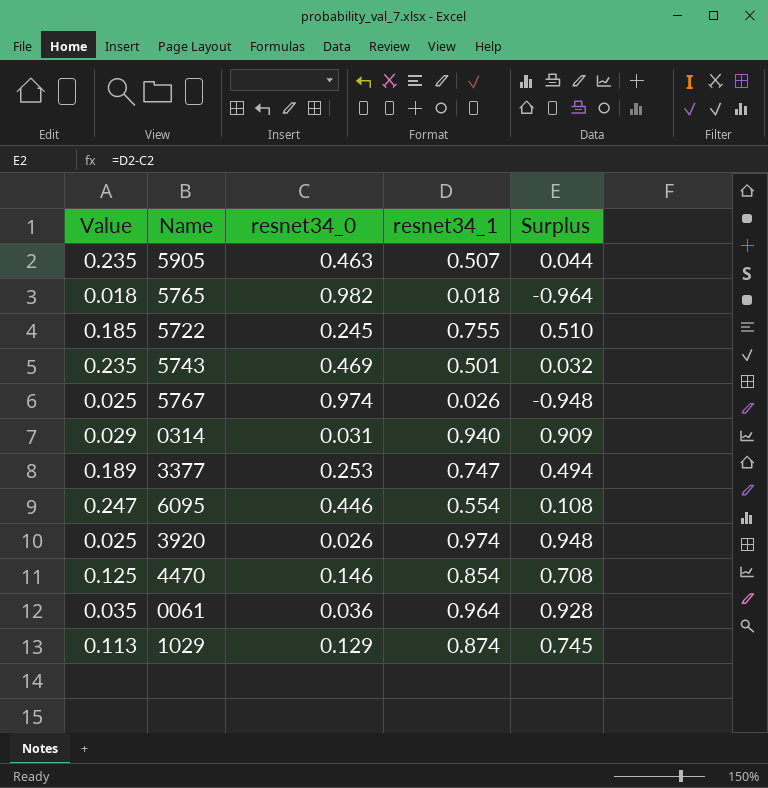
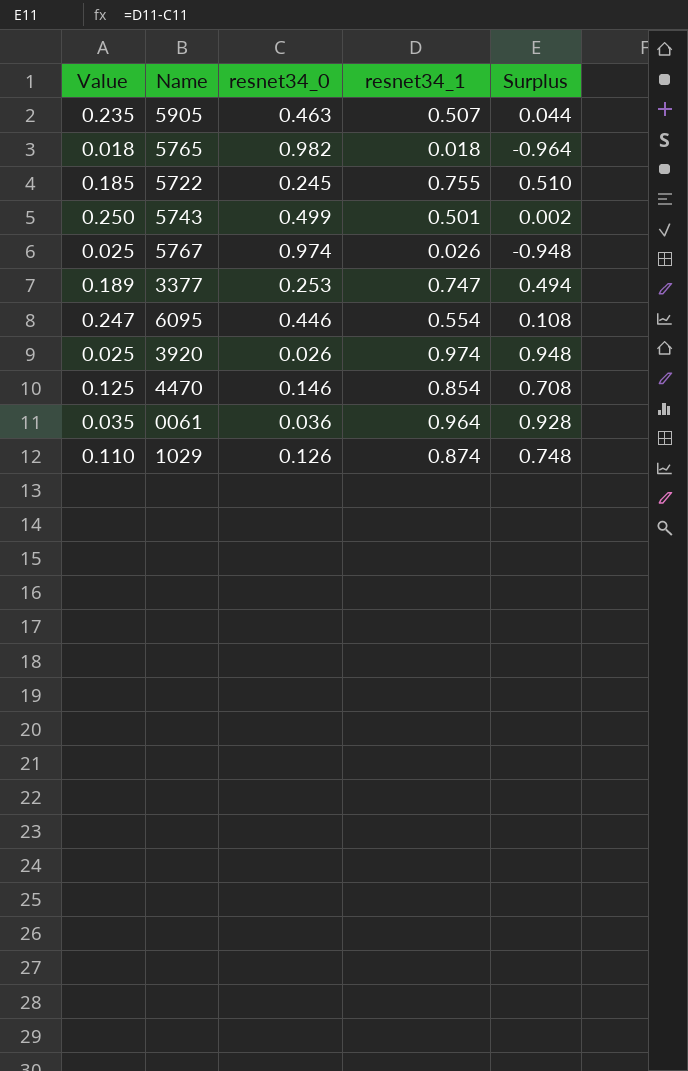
row 0314: 0.029 | 0.031 | 0.940 | 0.909 -> none
5743 | Value: 0.235 -> 0.250
5743 | resnet34_0: 0.469 -> 0.499
5743 | Surplus: 0.032 -> 0.002
1029 | Value: 0.113 -> 0.110
1029 | resnet34_0: 0.129 -> 0.126
1029 | Surplus: 0.745 -> 0.748

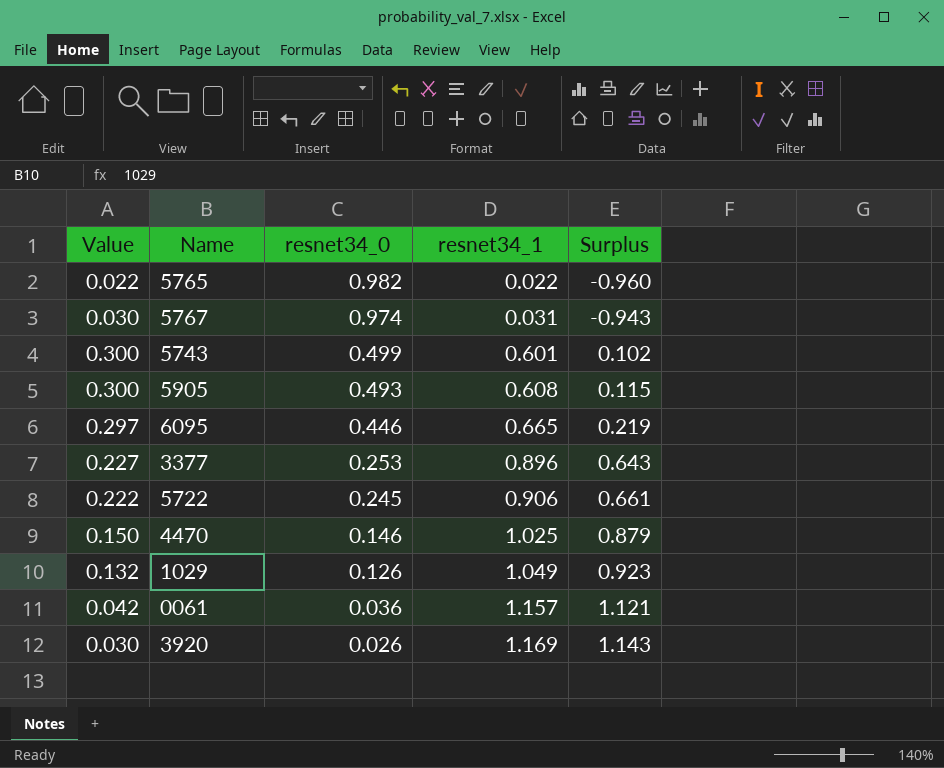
row order: none -> resnet34_0 descending
5765 | Value: 0.018 -> 0.022
5765 | resnet34_1: 0.018 -> 0.022
5765 | Surplus: -0.964 -> -0.960
5767 | Value: 0.025 -> 0.030
5767 | resnet34_1: 0.026 -> 0.031
5767 | Surplus: -0.948 -> -0.943
5743 | Value: 0.250 -> 0.300
5743 | resnet34_1: 0.501 -> 0.601
5743 | Surplus: 0.002 -> 0.102
5905 | Value: 0.235 -> 0.300
5905 | resnet34_0: 0.463 -> 0.493
5905 | resnet34_1: 0.507 -> 0.608
5905 | Surplus: 0.044 -> 0.115
6095 | Value: 0.247 -> 0.297
6095 | resnet34_1: 0.554 -> 0.665
6095 | Surplus: 0.108 -> 0.219
3377 | Value: 0.189 -> 0.227
3377 | resnet34_1: 0.747 -> 0.896
3377 | Surplus: 0.494 -> 0.643
5722 | Value: 0.185 -> 0.222
5722 | resnet34_1: 0.755 -> 0.906
5722 | Surplus: 0.510 -> 0.661
4470 | Value: 0.125 -> 0.150
4470 | resnet34_1: 0.854 -> 1.025
4470 | Surplus: 0.708 -> 0.879
1029 | Value: 0.110 -> 0.132
1029 | resnet34_1: 0.874 -> 1.049
1029 | Surplus: 0.748 -> 0.923
0061 | Value: 0.035 -> 0.042
0061 | resnet34_1: 0.964 -> 1.157
0061 | Surplus: 0.928 -> 1.121
3920 | Value: 0.025 -> 0.030
3920 | resnet34_1: 0.974 -> 1.169
3920 | Surplus: 0.948 -> 1.143

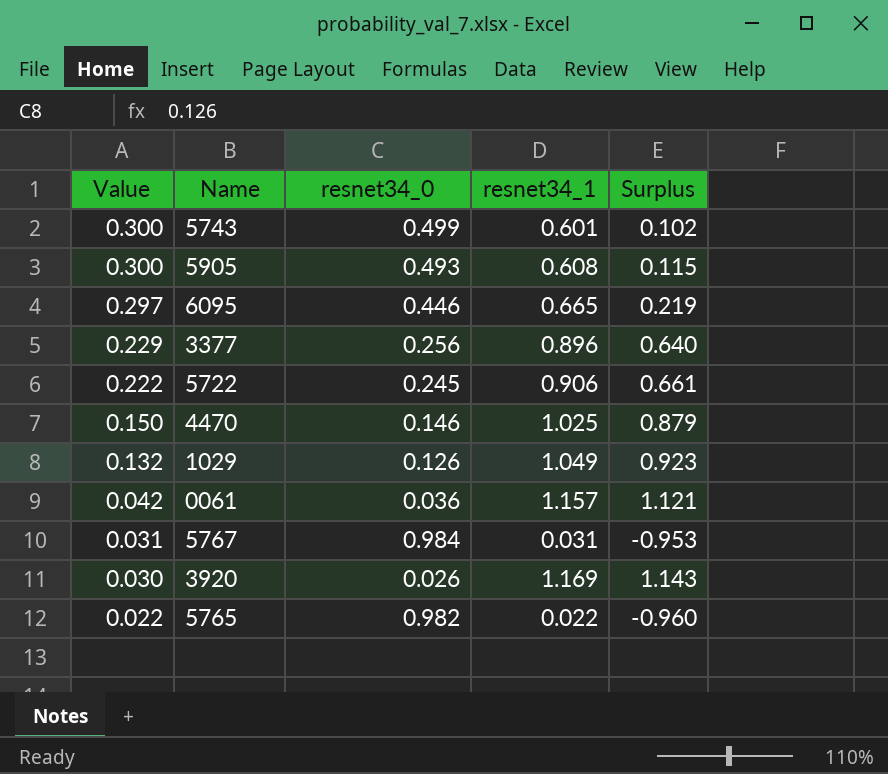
row order: resnet34_0 descending -> Value descending
3377 | Value: 0.227 -> 0.229
3377 | resnet34_0: 0.253 -> 0.256
3377 | Surplus: 0.643 -> 0.640
5767 | Value: 0.030 -> 0.031
5767 | resnet34_0: 0.974 -> 0.984
5767 | Surplus: -0.943 -> -0.953

